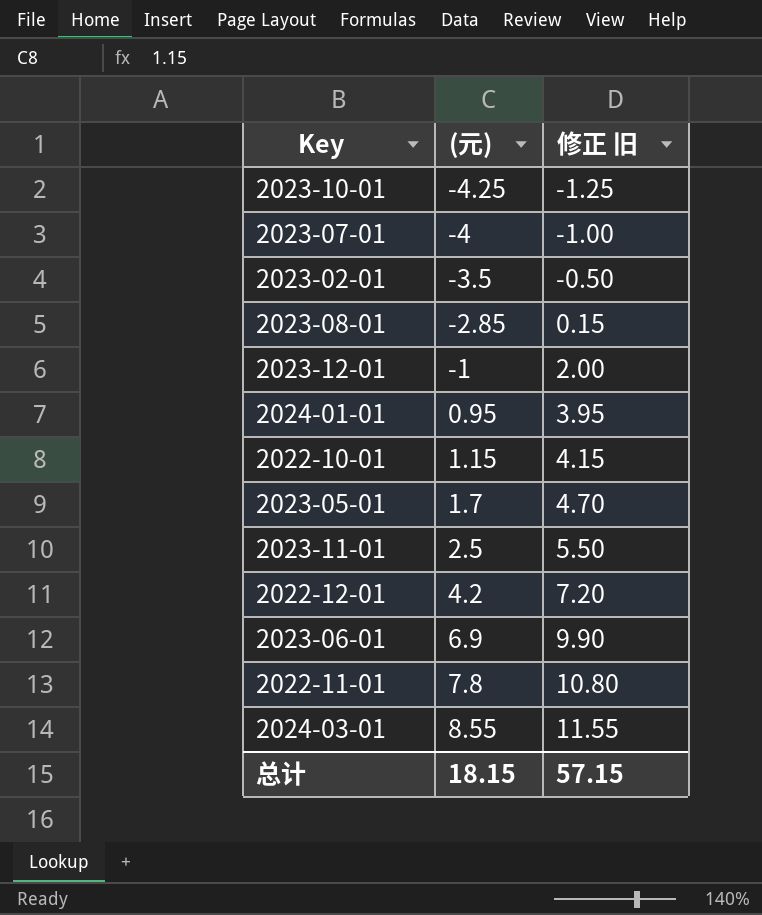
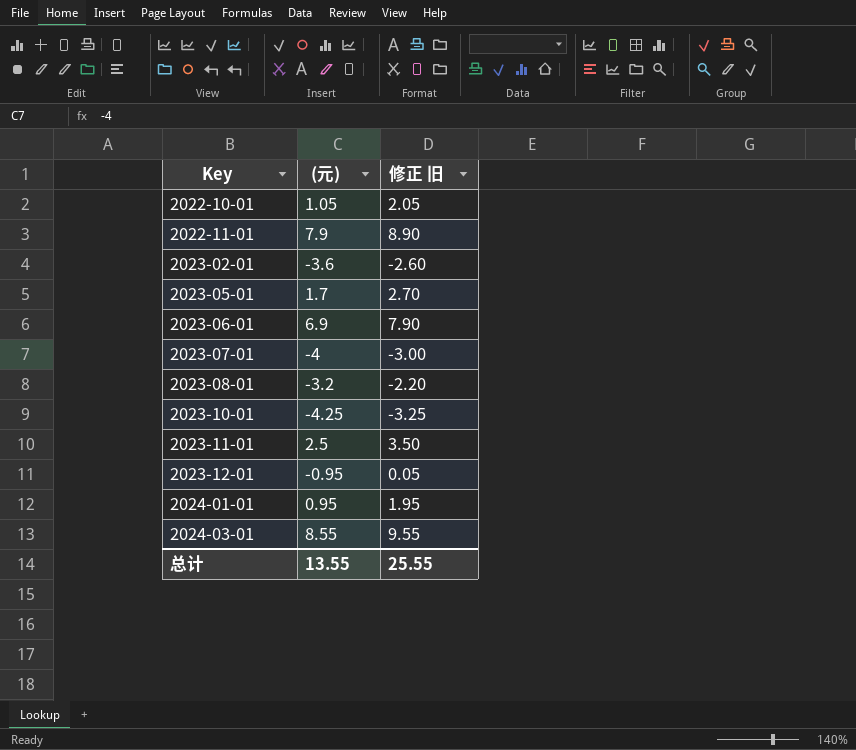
row order: (元) ascending -> Key ascending
column 修正 旧 | formula: [(元)] + 3 -> [(元)] + 1
row 2022-12-01: 4.2 | 7.20 -> none
2022-10-01 | (元): 1.15 -> 1.05
2022-11-01 | (元): 7.8 -> 7.9
2023-02-01 | (元): -3.5 -> -3.6
2023-08-01 | (元): -2.85 -> -3.2
2023-12-01 | (元): -1 -> -0.95
总计 | (元): 18.15 -> 13.55
总计 | 修正 旧: 57.15 -> 25.55

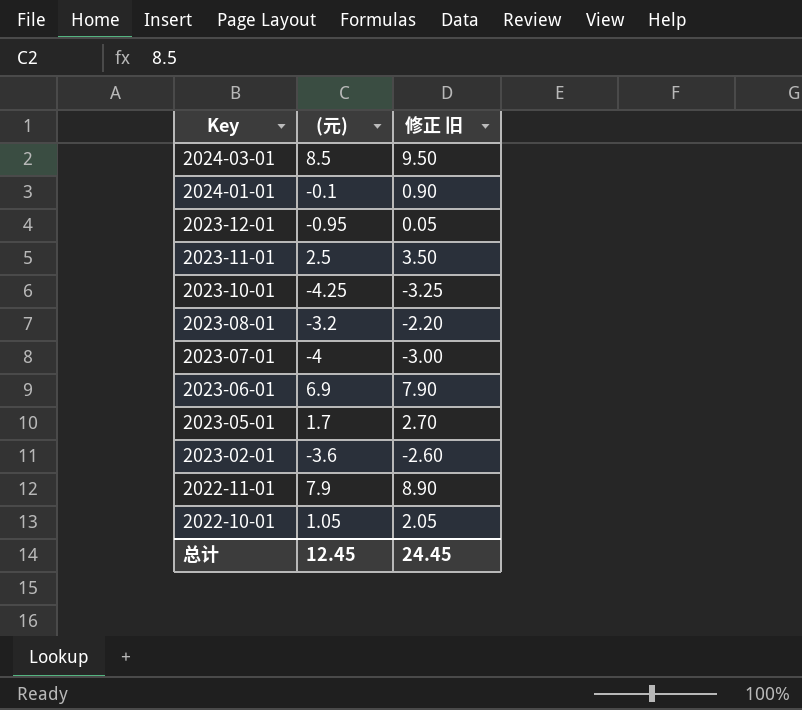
row order: Key ascending -> Key descending
2024-03-01 | (元): 8.55 -> 8.5
2024-03-01 | 修正 旧: 9.55 -> 9.50
2024-01-01 | (元): 0.95 -> -0.1
2024-01-01 | 修正 旧: 1.95 -> 0.90
总计 | (元): 13.55 -> 12.45
总计 | 修正 旧: 25.55 -> 24.45

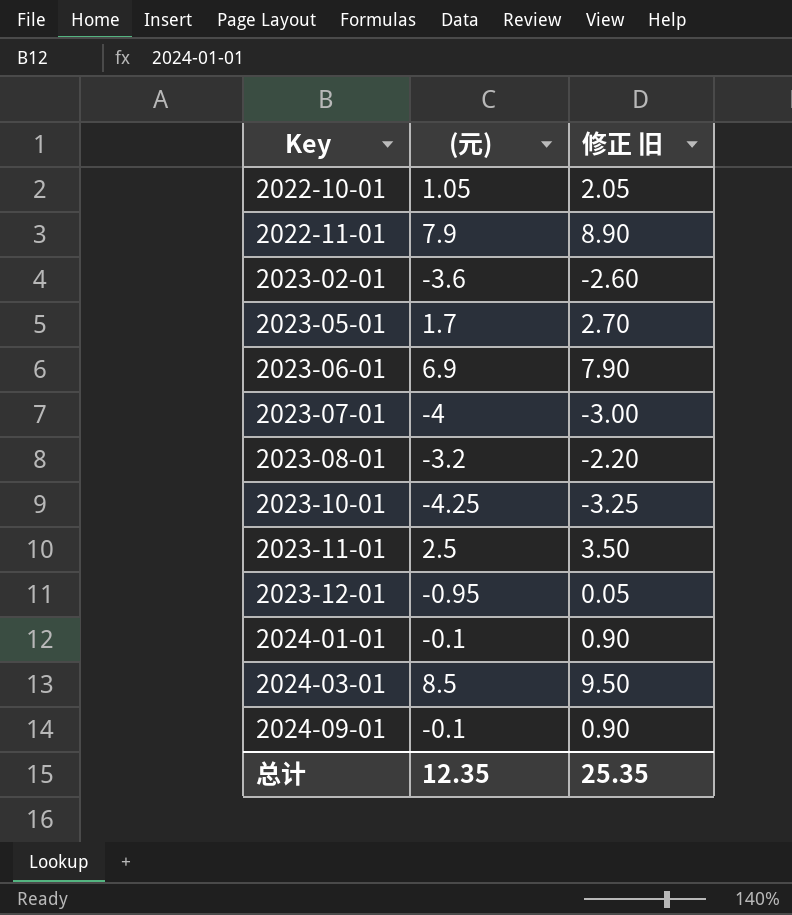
row order: Key descending -> Key ascending
row 2024-09-01: none -> -0.1 | 0.90
总计 | (元): 12.45 -> 12.35
总计 | 修正 旧: 24.45 -> 25.35

